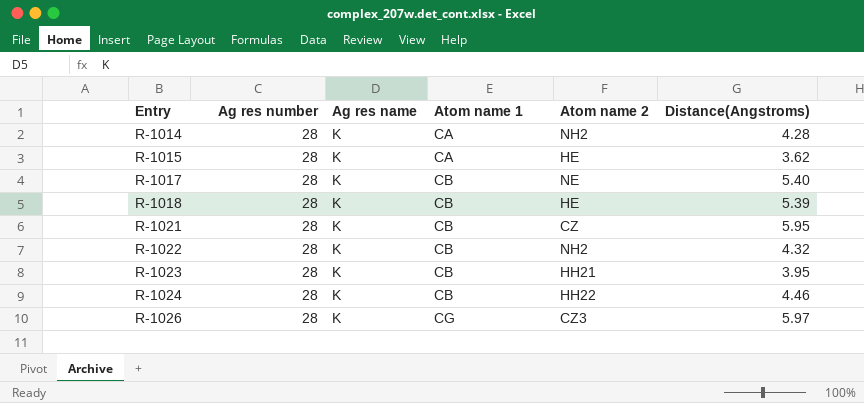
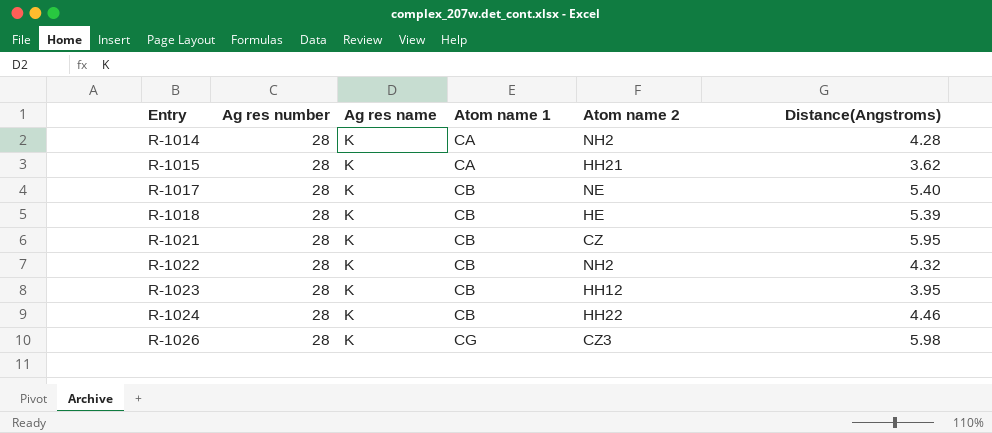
R-1015 | Atom name 2: HE -> HH21
R-1023 | Atom name 2: HH21 -> HH12
R-1026 | Distance(Angstroms): 5.97 -> 5.98

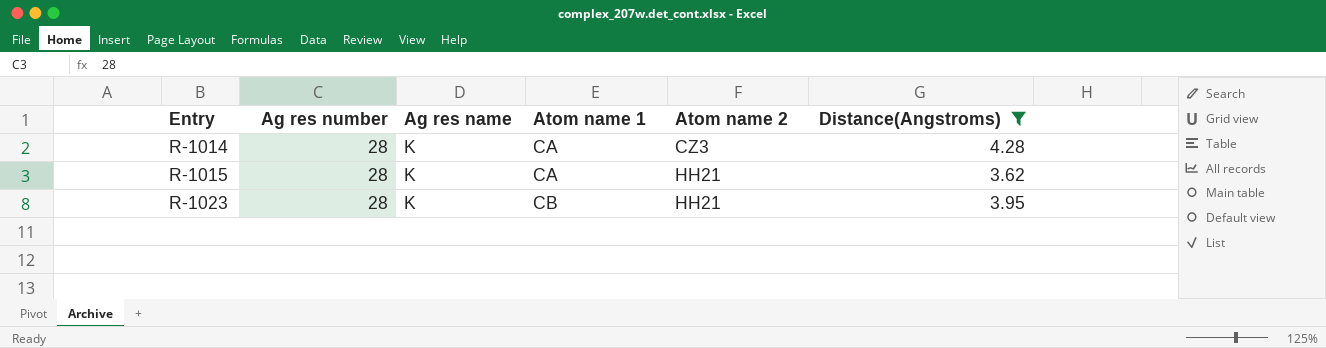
filter: none -> Distance(Angstroms) <= 4.28
R-1014 | Atom name 2: NH2 -> CZ3
R-1023 | Atom name 2: HH12 -> HH21

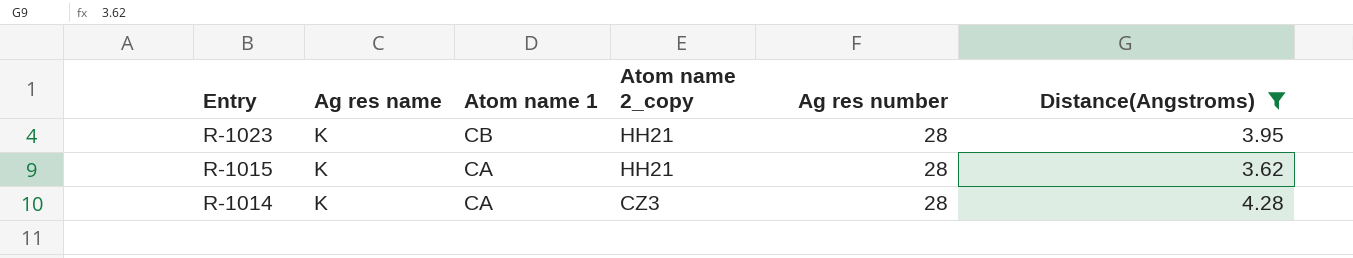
row order: Entry ascending -> Entry descending
column name: Atom name 2 -> Atom name 2_copy
column Ag res number | position: 2 -> 5

